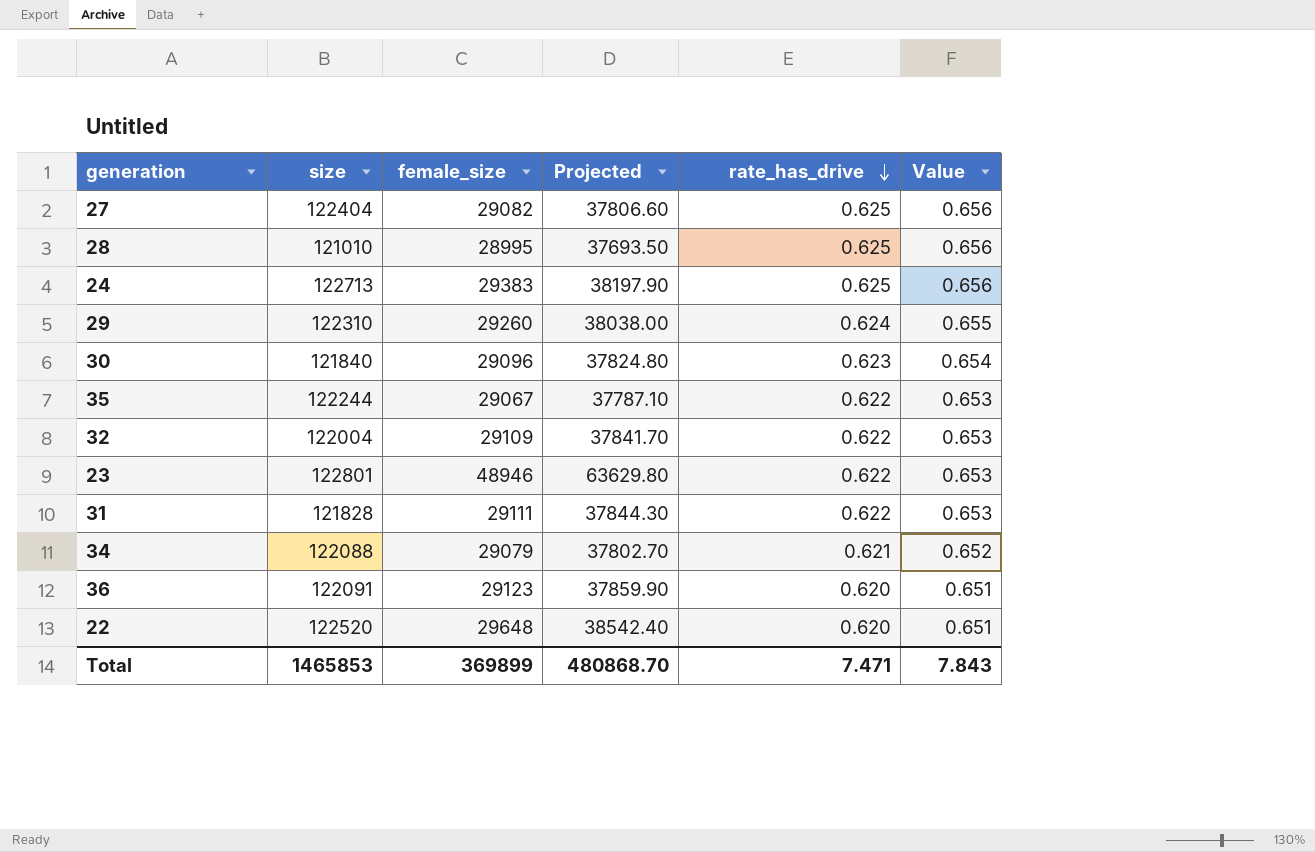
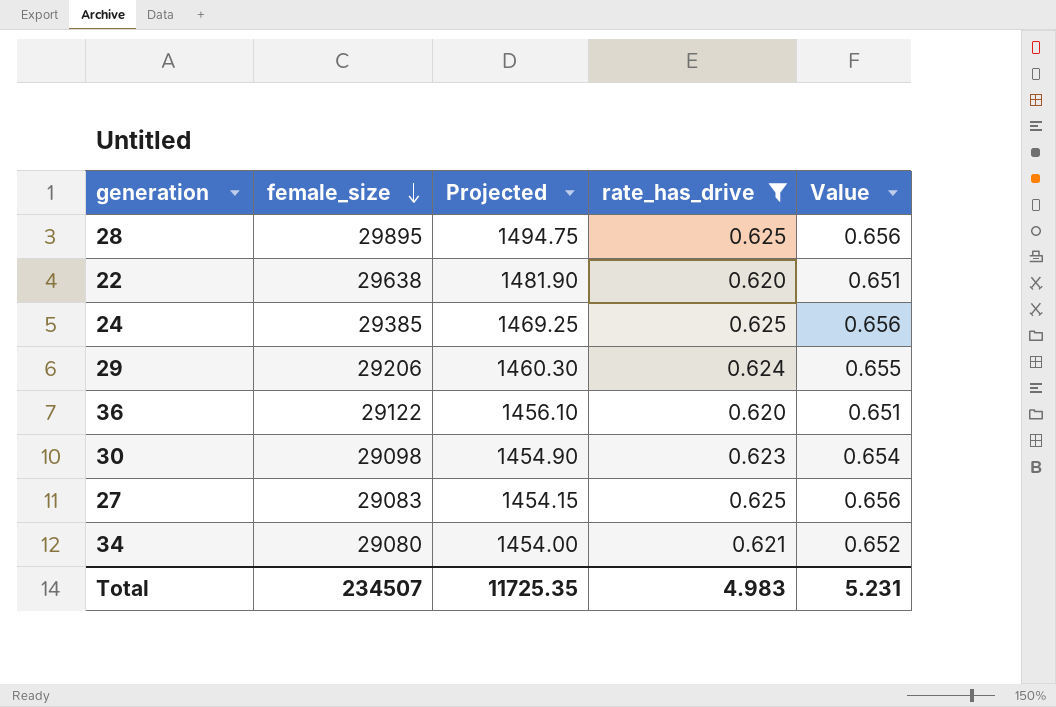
filter: none -> rate_has_drive != 0.622
row order: rate_has_drive descending -> female_size descending
column size | position: 2 -> none
column Projected | formula: [female_size] * 1.3 -> [female_size] * 0.05
28 | female_size: 28995 -> 29895
22 | female_size: 29648 -> 29638
24 | female_size: 29383 -> 29385
29 | female_size: 29260 -> 29206
36 | female_size: 29123 -> 29122
30 | female_size: 29096 -> 29098
27 | female_size: 29082 -> 29083
34 | female_size: 29079 -> 29080
Total | female_size: 369899 -> 234507
Total | Projected: 480868.70 -> 11725.35
Total | rate_has_drive: 7.471 -> 4.983
Total | Value: 7.843 -> 5.231

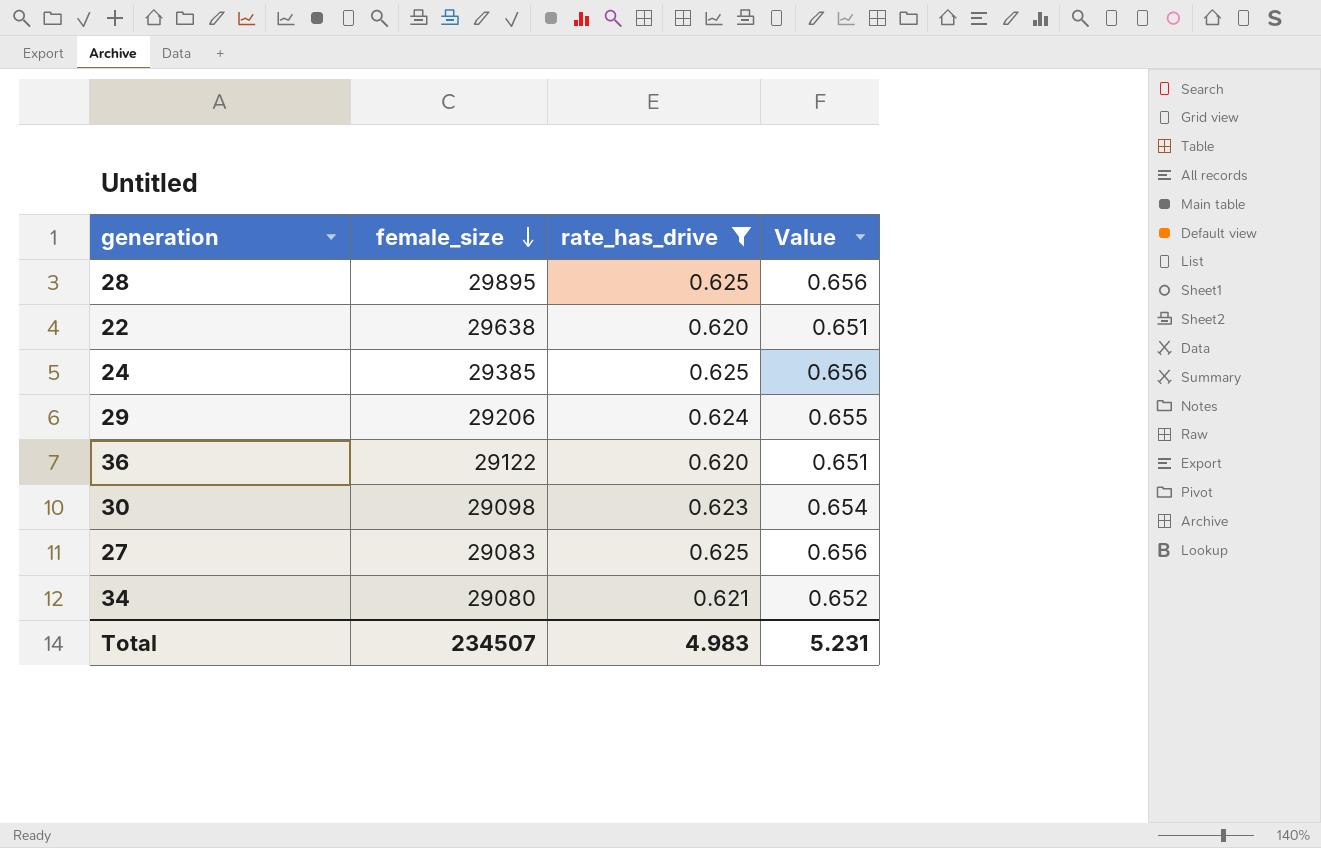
column Projected | formula: [female_size] * 0.05 -> none

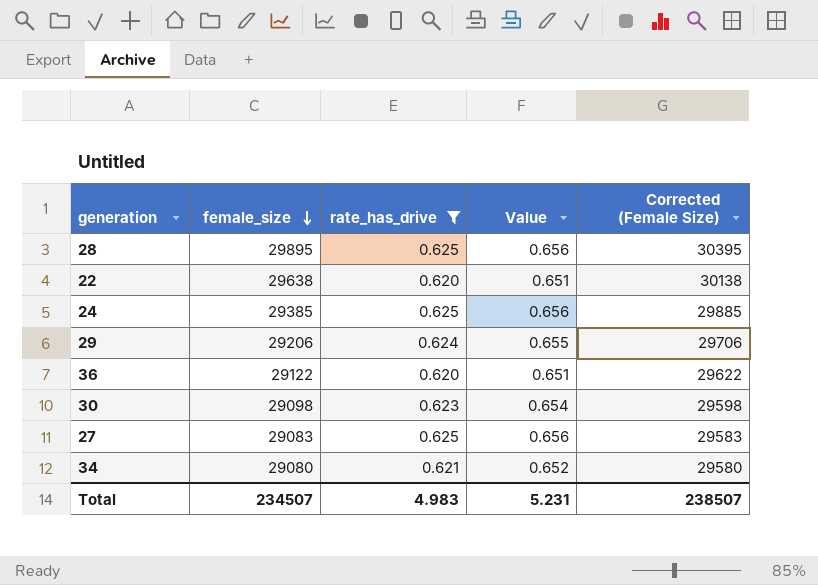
column Corrected (Female Size) | formula: none -> [female_size] + 500

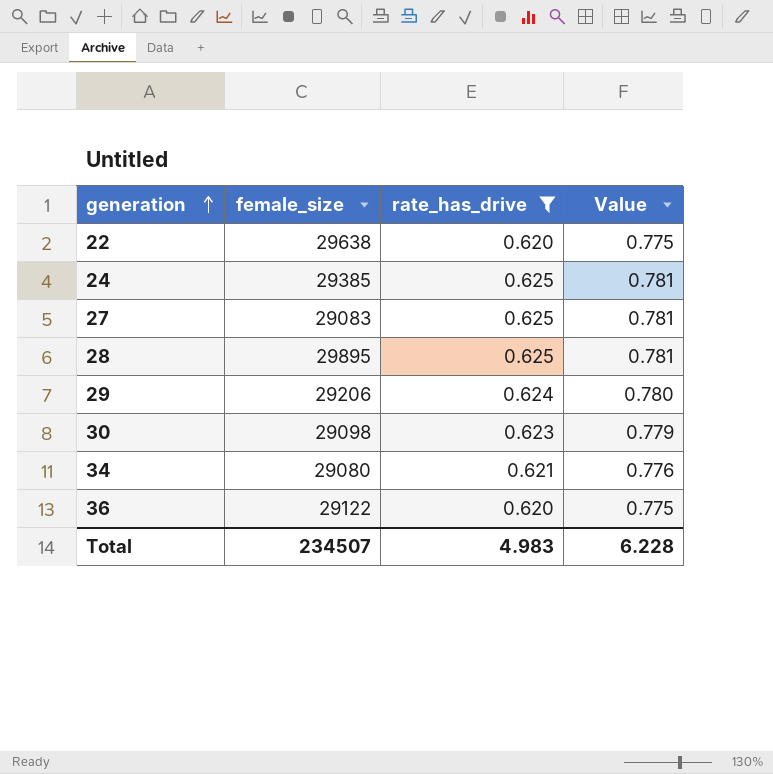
row order: female_size descending -> generation ascending
column Corrected (Female Size) | formula: [female_size] + 500 -> none
column Value | formula: [rate_has_drive] * 1.05 -> [rate_has_drive] * 1.25
Total | Value: 5.231 -> 6.228

